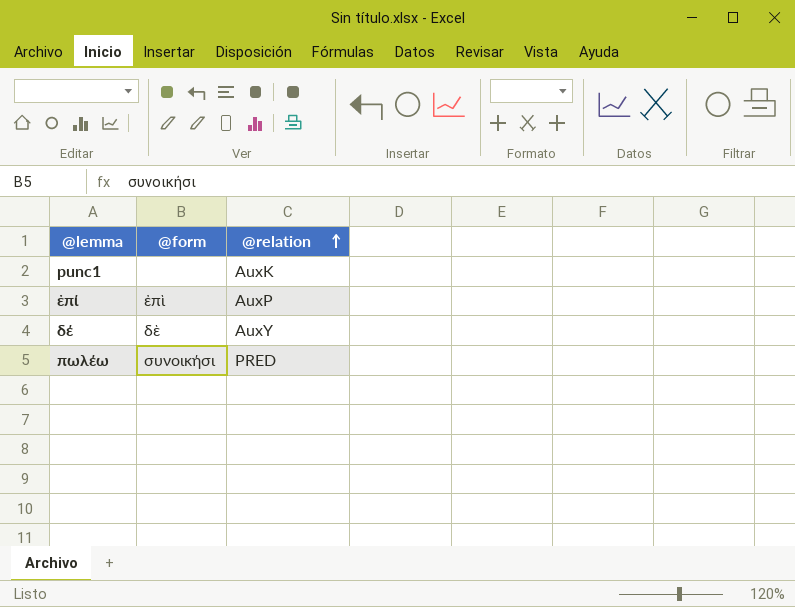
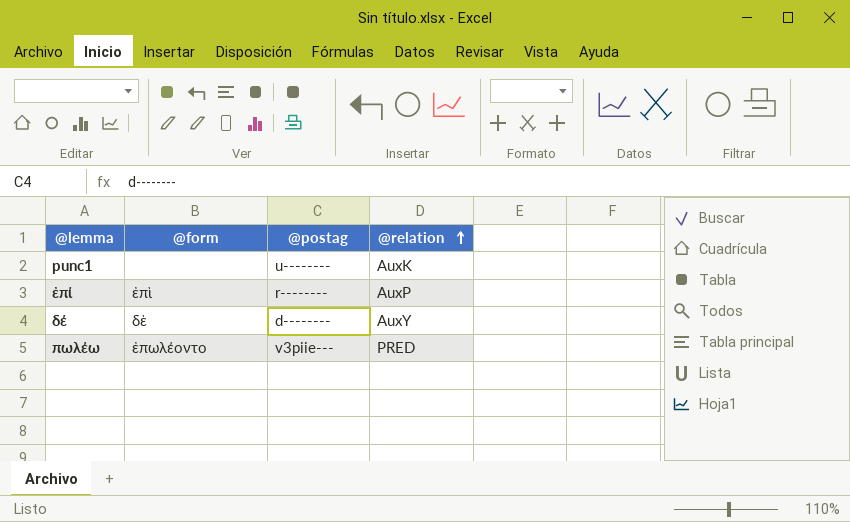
column @postag | position: none -> 3
πωλέω | @form: συνοικήσι -> ἐπωλέοντο

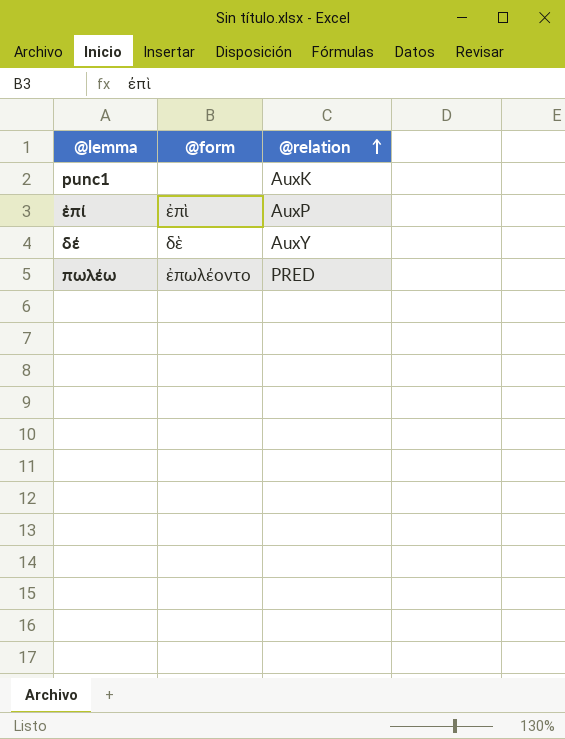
column @postag | position: 3 -> none

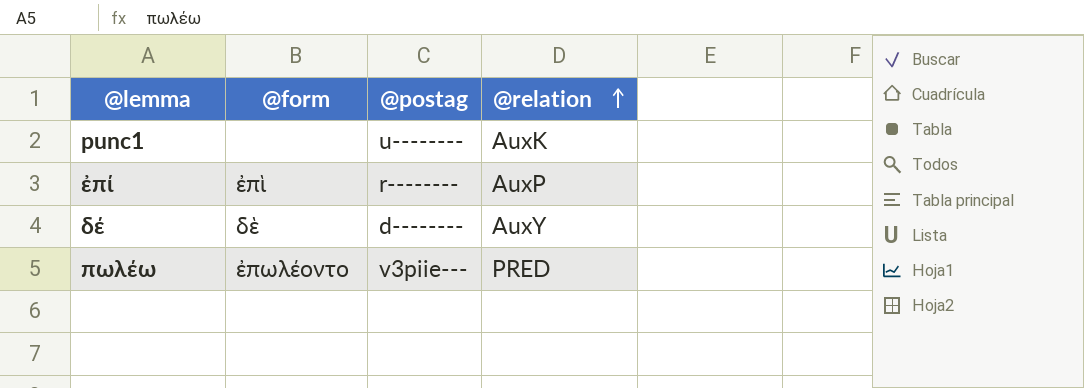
column @postag | position: none -> 3

